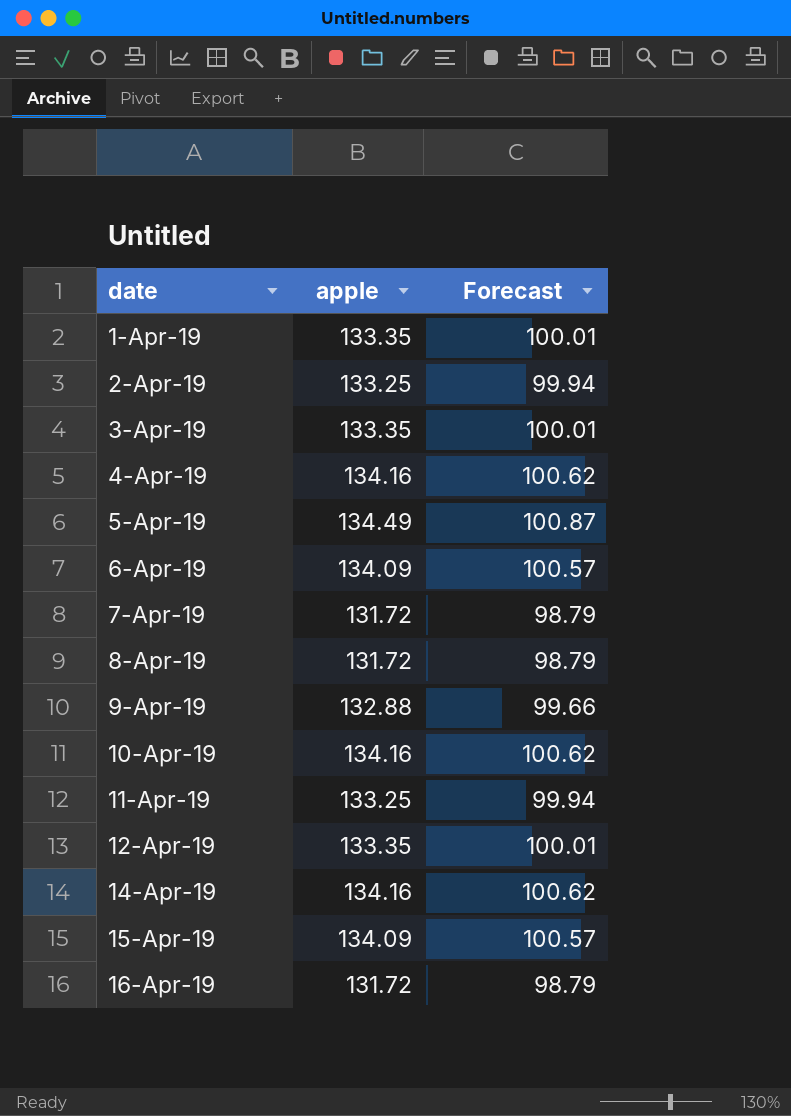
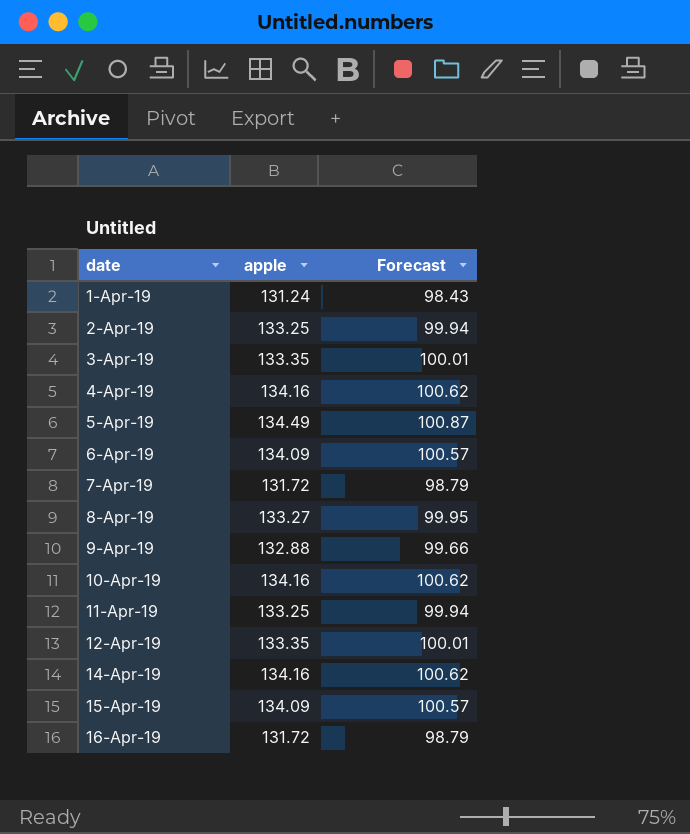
1-Apr-19 | apple: 133.35 -> 131.24
1-Apr-19 | Forecast: 100.01 -> 98.43
8-Apr-19 | apple: 131.72 -> 133.27
8-Apr-19 | Forecast: 98.79 -> 99.95

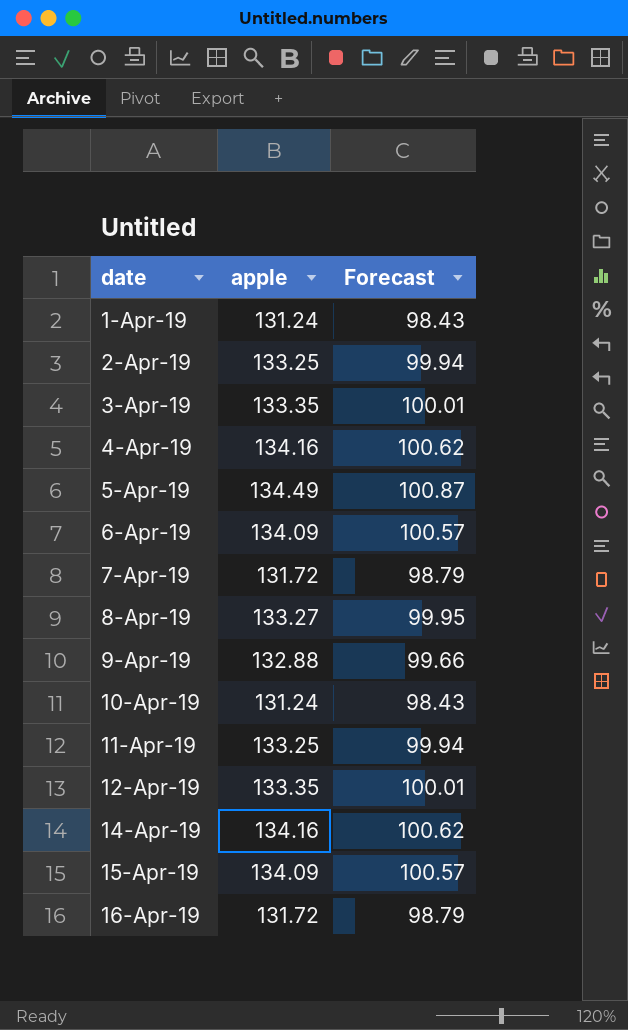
10-Apr-19 | apple: 134.16 -> 131.24
10-Apr-19 | Forecast: 100.62 -> 98.43

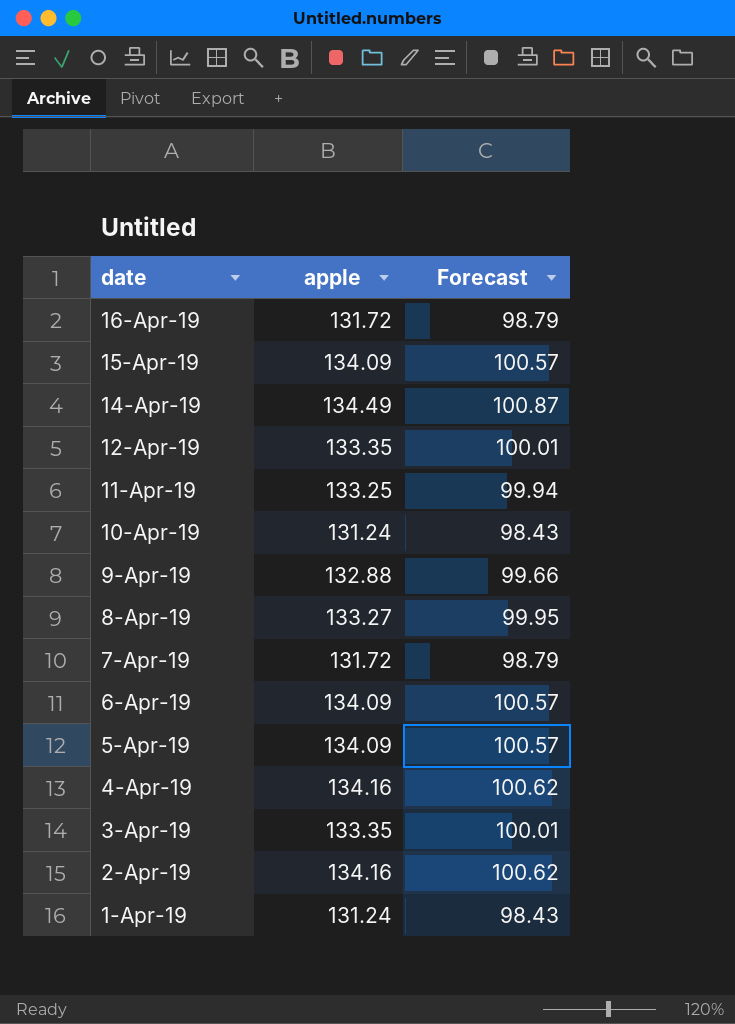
row order: date ascending -> date descending
14-Apr-19 | apple: 134.16 -> 134.49
14-Apr-19 | Forecast: 100.62 -> 100.87
5-Apr-19 | apple: 134.49 -> 134.09
5-Apr-19 | Forecast: 100.87 -> 100.57
2-Apr-19 | apple: 133.25 -> 134.16
2-Apr-19 | Forecast: 99.94 -> 100.62

